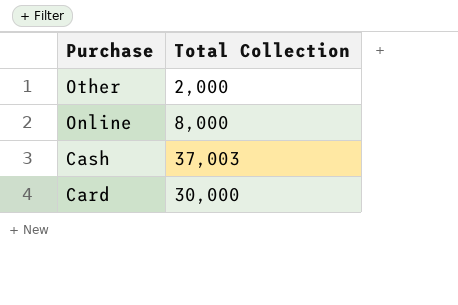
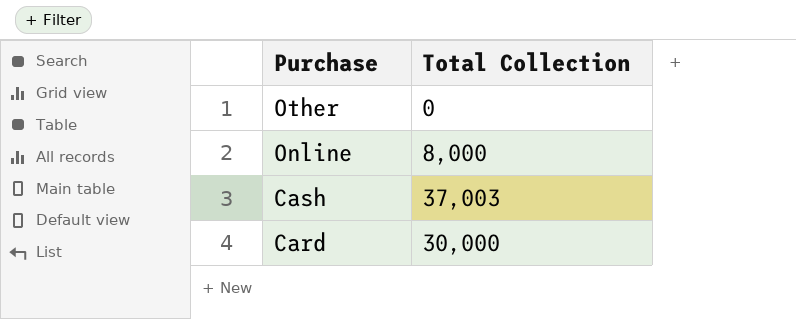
Other | Total Collection: 2,000 -> 0

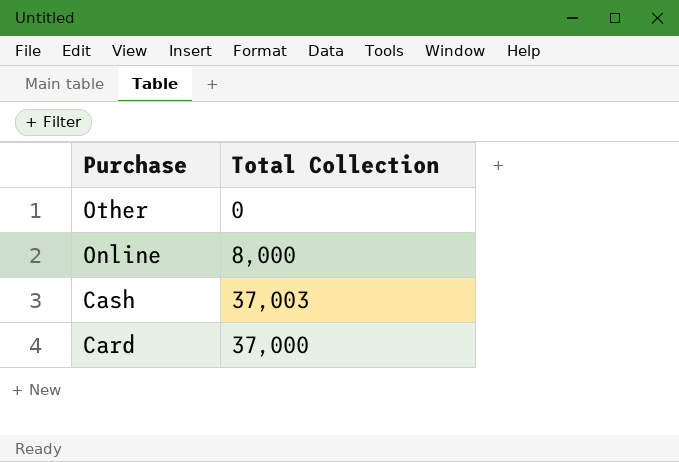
Card | Total Collection: 30,000 -> 37,000

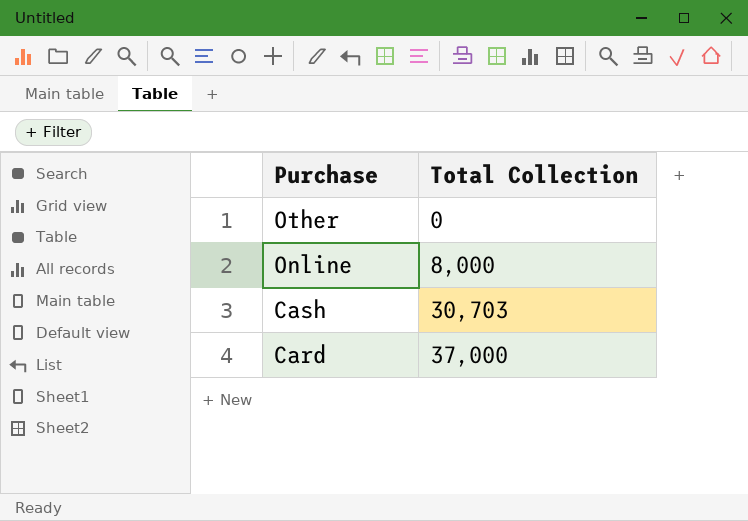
Cash | Total Collection: 37,003 -> 30,703

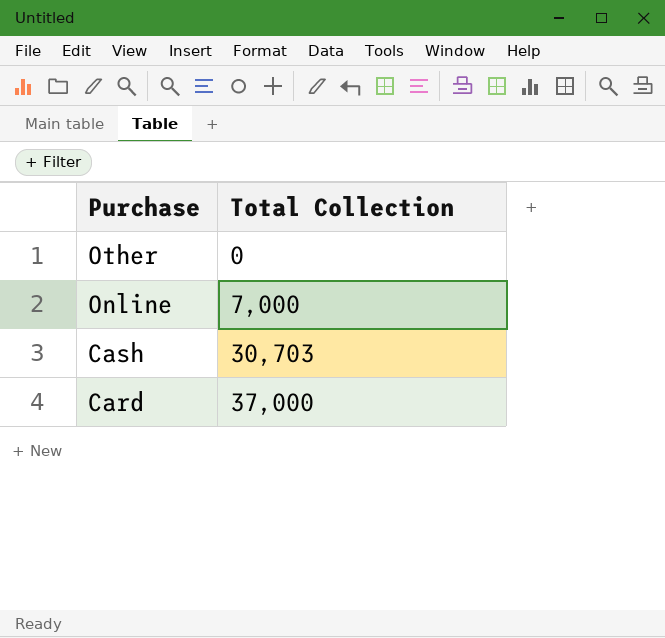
Online | Total Collection: 8,000 -> 7,000

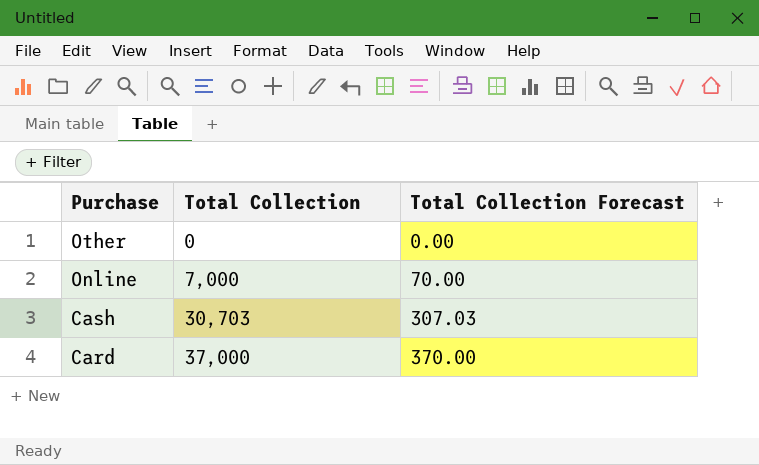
column Total Collection Forecast | formula: none -> [Total Collection] * 0.01

